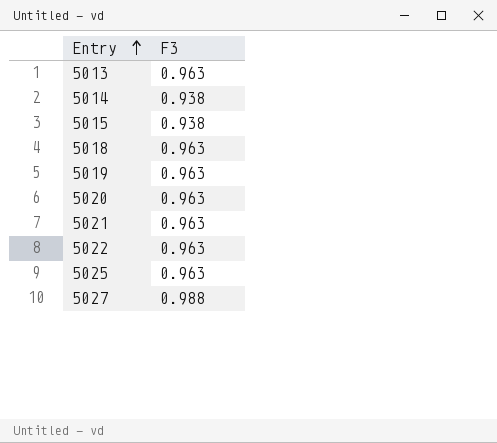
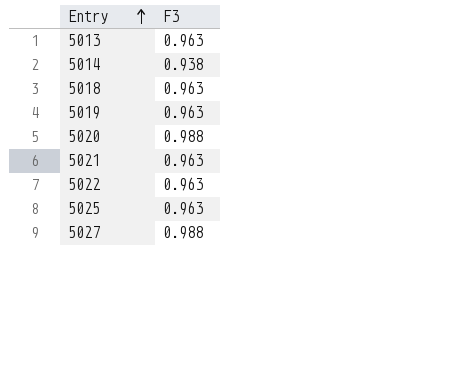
row 5015: 0.938 -> none
5020 | F3: 0.963 -> 0.988

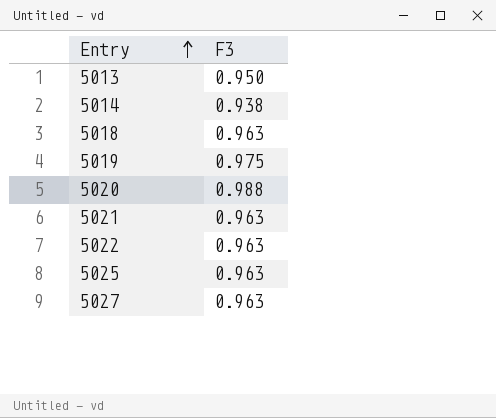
5013 | F3: 0.963 -> 0.950
5019 | F3: 0.963 -> 0.975
5027 | F3: 0.988 -> 0.963

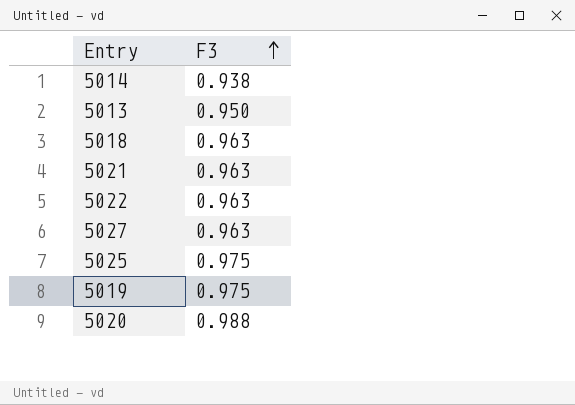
row order: Entry ascending -> F3 ascending
5025 | F3: 0.963 -> 0.975

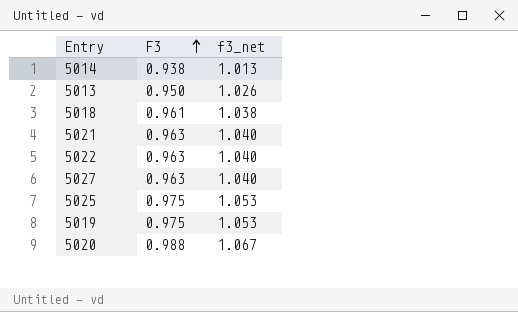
column f3_net | formula: none -> [F3] * 1.08
5018 | F3: 0.963 -> 0.961

